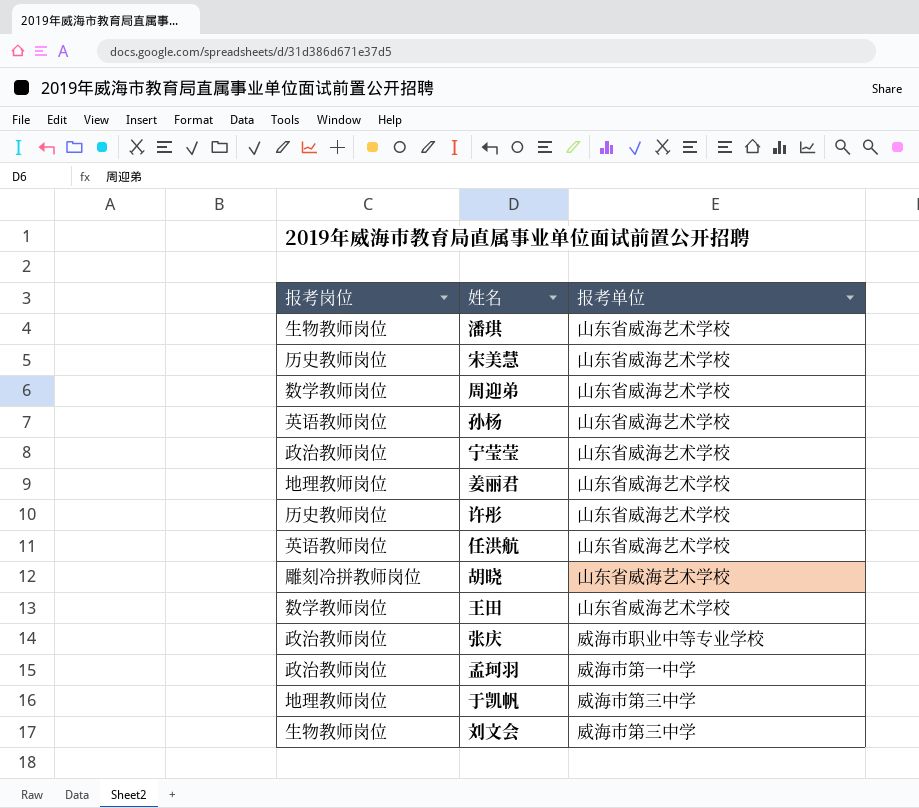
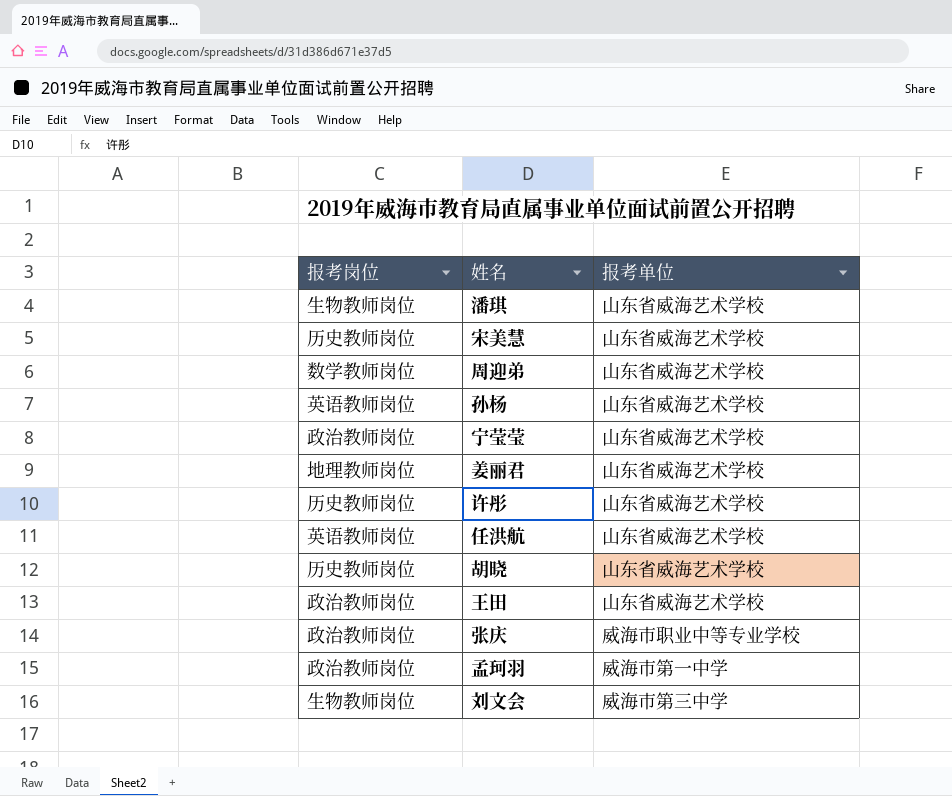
row 于凯帆: 地理教师岗位 | 威海市第三中学 -> none
胡晓 | 报考岗位: 雕刻冷拼教师岗位 -> 历史教师岗位
王田 | 报考岗位: 数学教师岗位 -> 政治教师岗位

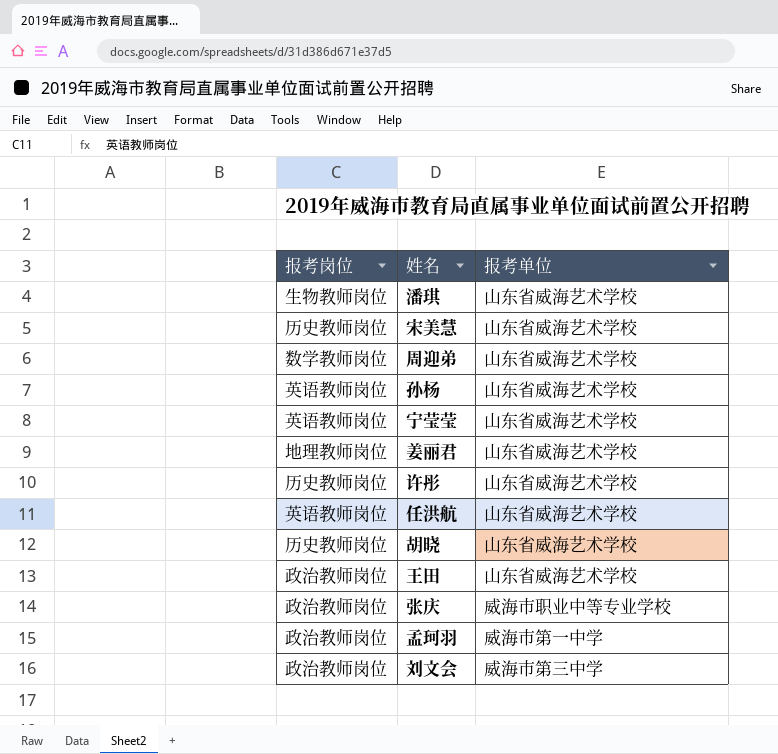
宁莹莹 | 报考岗位: 政治教师岗位 -> 英语教师岗位
刘文会 | 报考岗位: 生物教师岗位 -> 政治教师岗位

